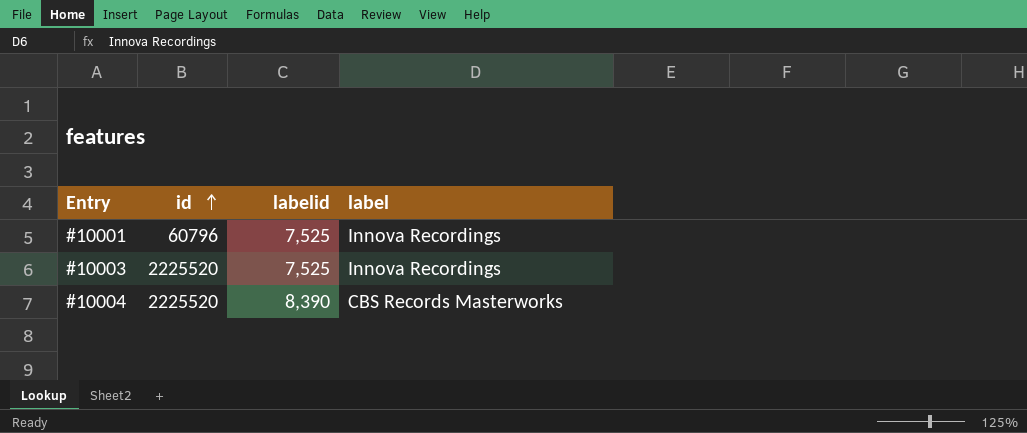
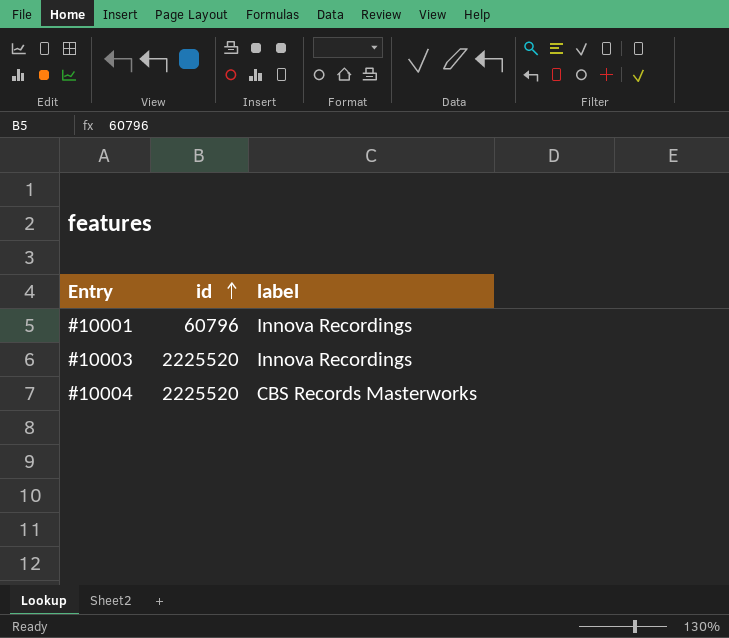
column labelid | position: 3 -> none

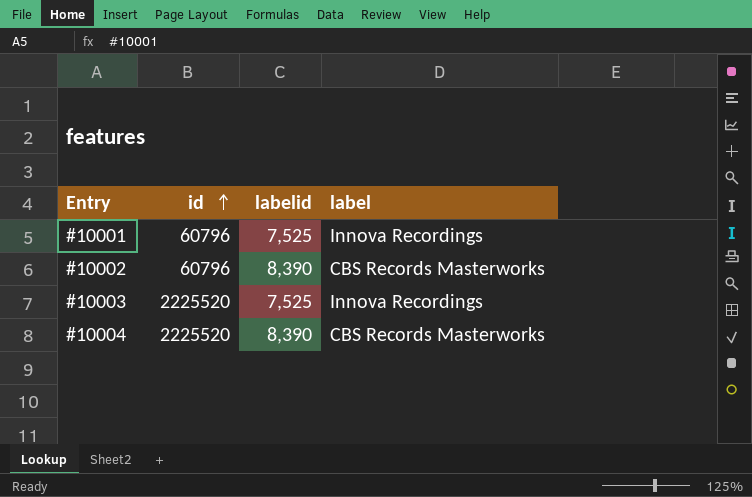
column labelid | position: none -> 3
row #10002: none -> 60796 | 8,390 | CBS Records Masterworks

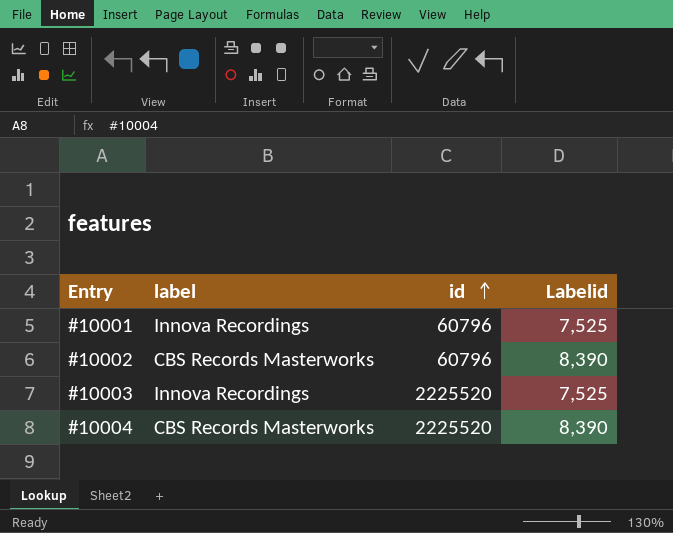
column label | position: 4 -> 2
column name: labelid -> Labelid

